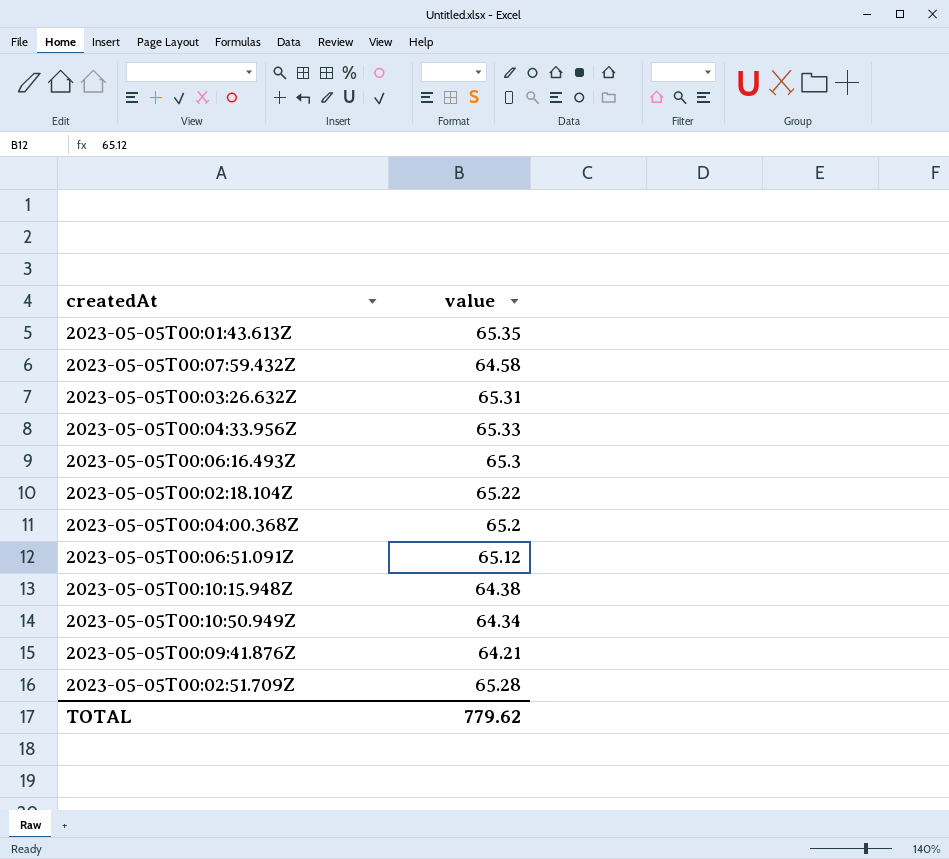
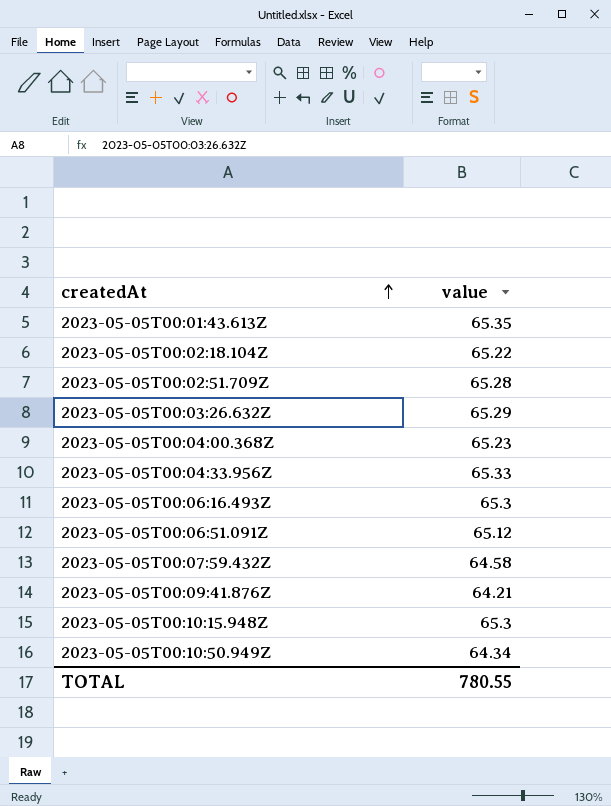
row order: none -> createdAt ascending
2023-05-05T00:03:26.632Z | value: 65.31 -> 65.29
2023-05-05T00:04:00.368Z | value: 65.2 -> 65.23
2023-05-05T00:10:15.948Z | value: 64.38 -> 65.3
TOTAL | value: 779.62 -> 780.55

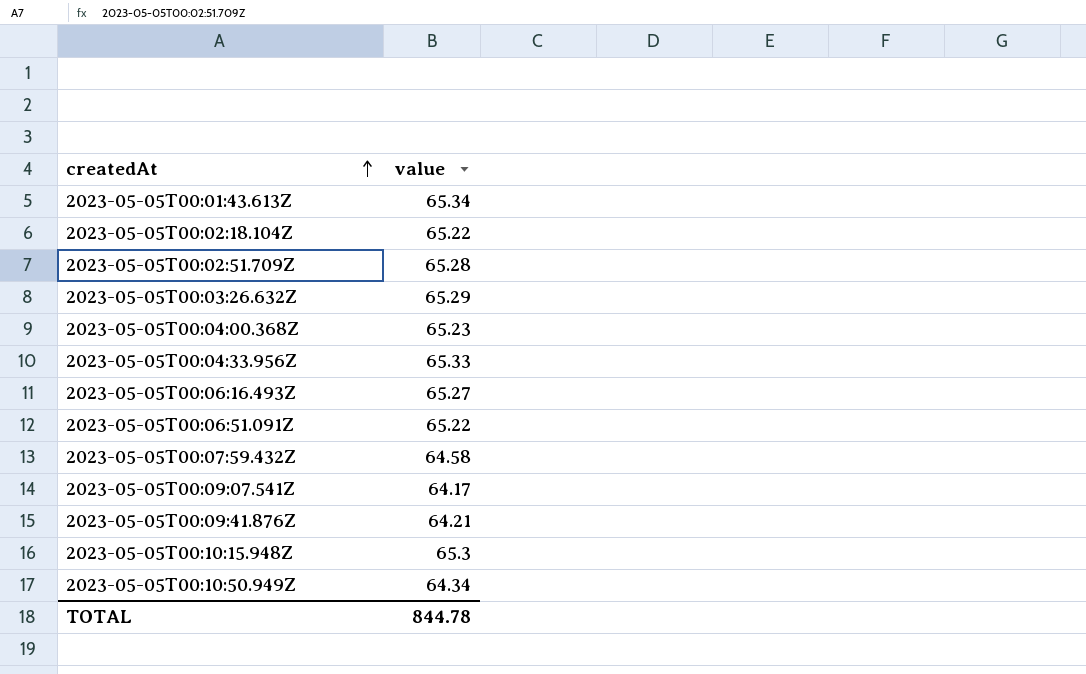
2023-05-05T00:01:43.613Z | value: 65.35 -> 65.34
2023-05-05T00:06:16.493Z | value: 65.3 -> 65.27
2023-05-05T00:06:51.091Z | value: 65.12 -> 65.22
row 2023-05-05T00:09:07.541Z: none -> 64.17
TOTAL | value: 780.55 -> 844.78

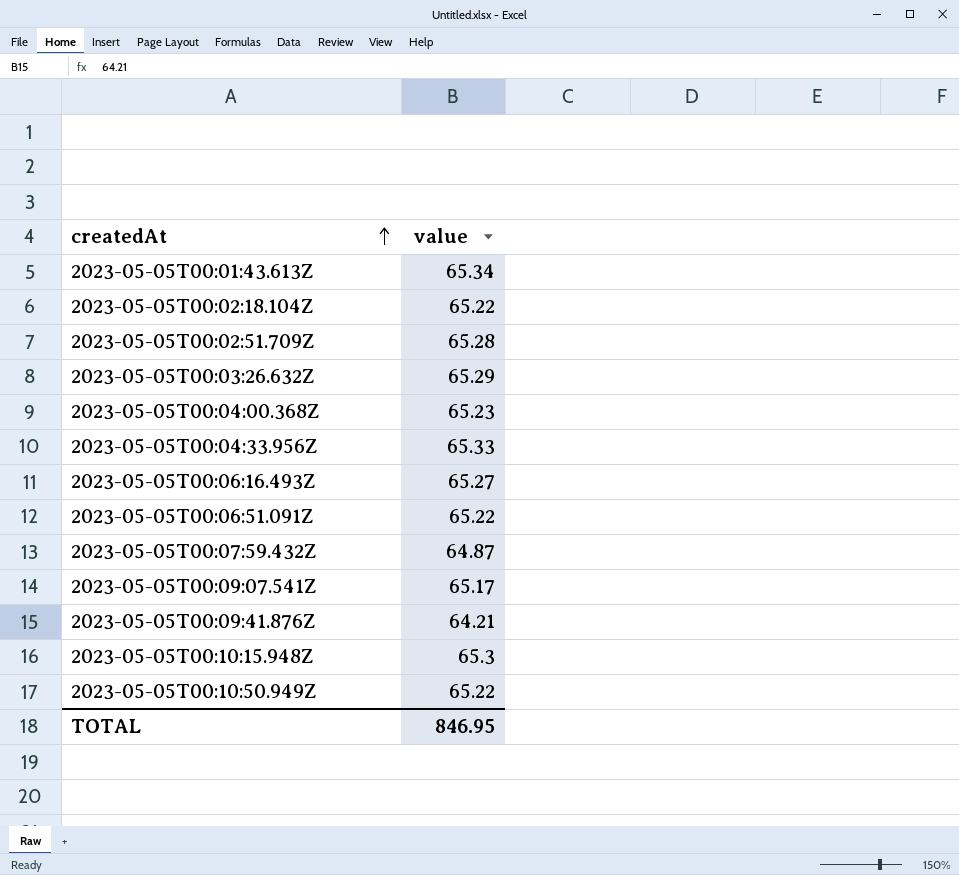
2023-05-05T00:07:59.432Z | value: 64.58 -> 64.87
2023-05-05T00:09:07.541Z | value: 64.17 -> 65.17
2023-05-05T00:10:50.949Z | value: 64.34 -> 65.22
TOTAL | value: 844.78 -> 846.95

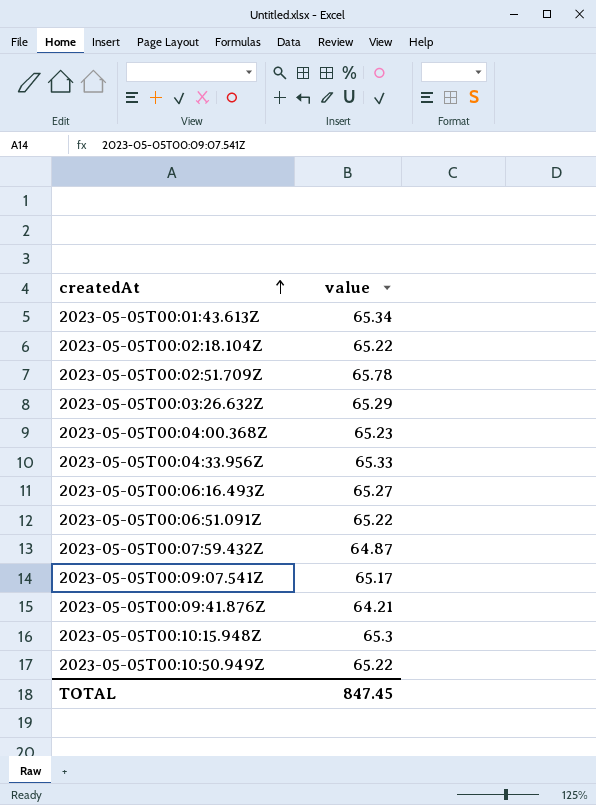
2023-05-05T00:02:51.709Z | value: 65.28 -> 65.78
TOTAL | value: 846.95 -> 847.45

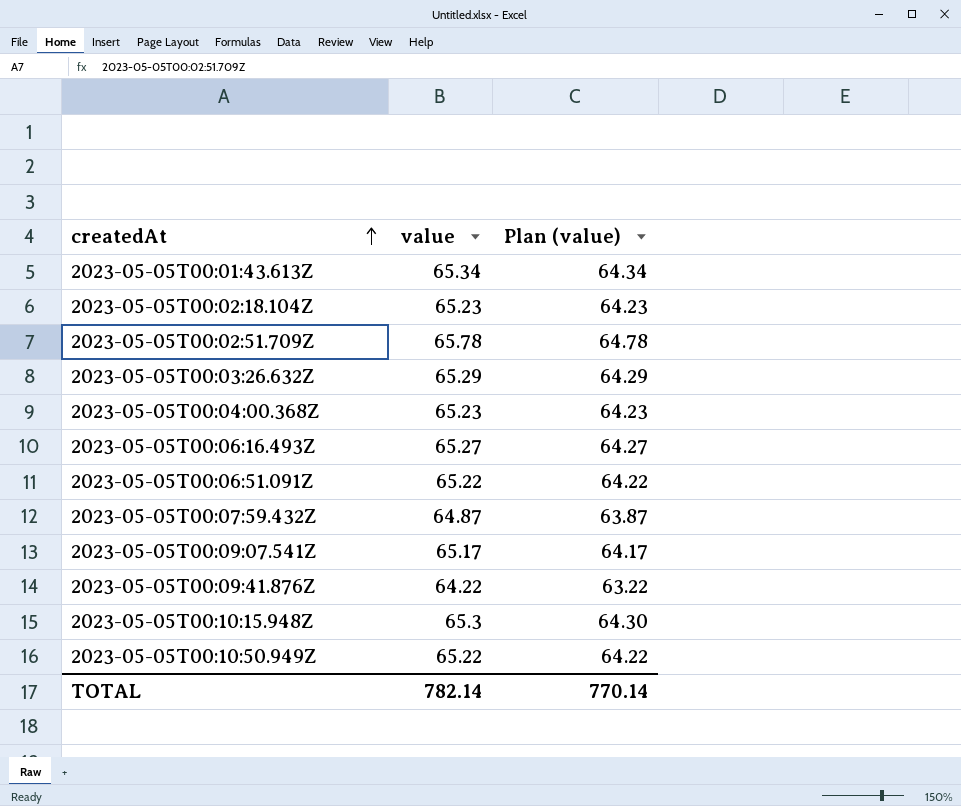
column Plan (value) | formula: none -> [value] - 1
row 2023-05-05T00:04:33.956Z: 65.33 -> none
2023-05-05T00:02:18.104Z | value: 65.22 -> 65.23
2023-05-05T00:09:41.876Z | value: 64.21 -> 64.22
TOTAL | value: 847.45 -> 782.14

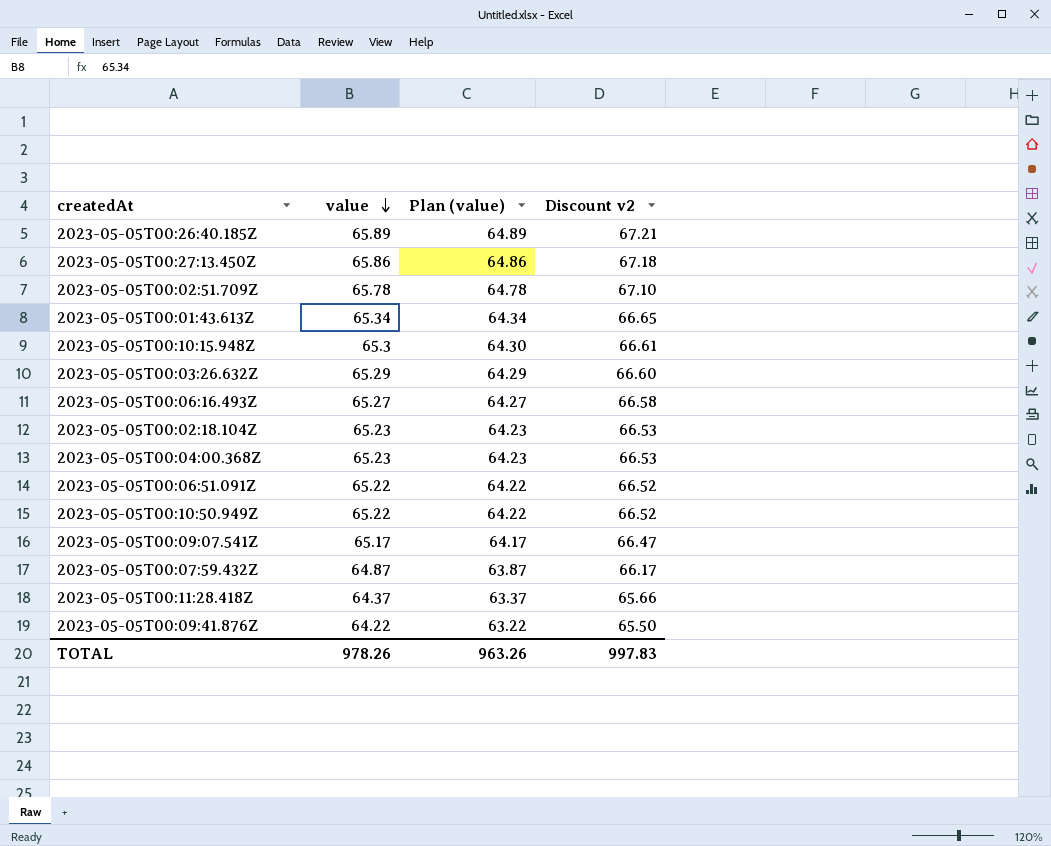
row order: createdAt ascending -> value descending
column Discount v2 | formula: none -> [value] * 1.02
row 2023-05-05T00:26:40.185Z: none -> 65.89 | 64.89 | 67.21
row 2023-05-05T00:27:13.450Z: none -> 65.86 | 64.86 | 67.18
row 2023-05-05T00:11:28.418Z: none -> 64.37 | 63.37 | 65.66
TOTAL | value: 782.14 -> 978.26
TOTAL | Plan (value): 770.14 -> 963.26

